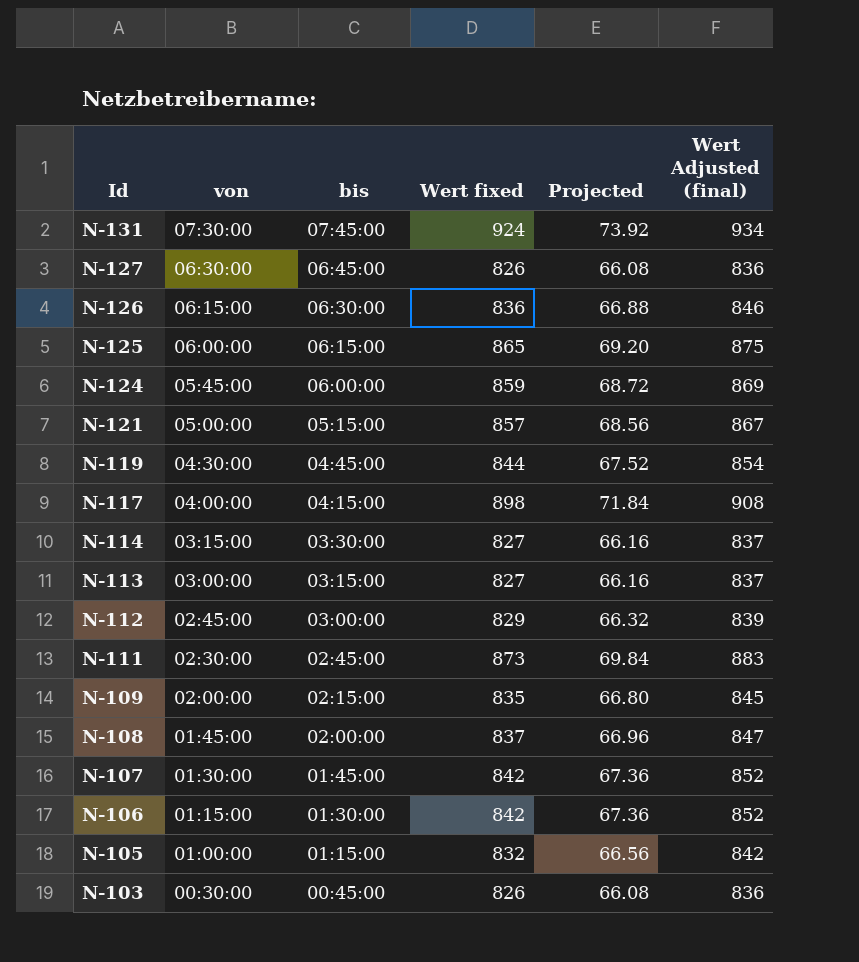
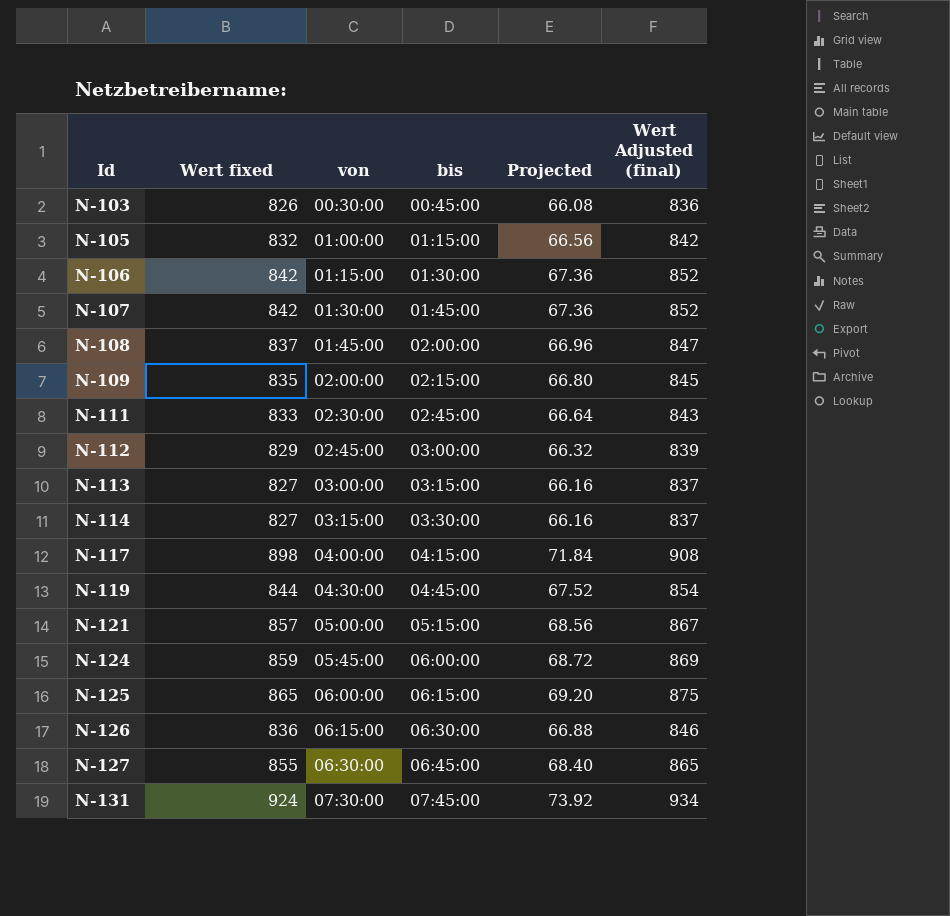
row order: Id descending -> Id ascending
column Wert fixed | position: 4 -> 2
N-111 | Wert fixed: 873 -> 833
N-111 | Projected: 69.84 -> 66.64
N-111 | Wert Adjusted (final): 883 -> 843
N-127 | Wert fixed: 826 -> 855
N-127 | Projected: 66.08 -> 68.40
N-127 | Wert Adjusted (final): 836 -> 865

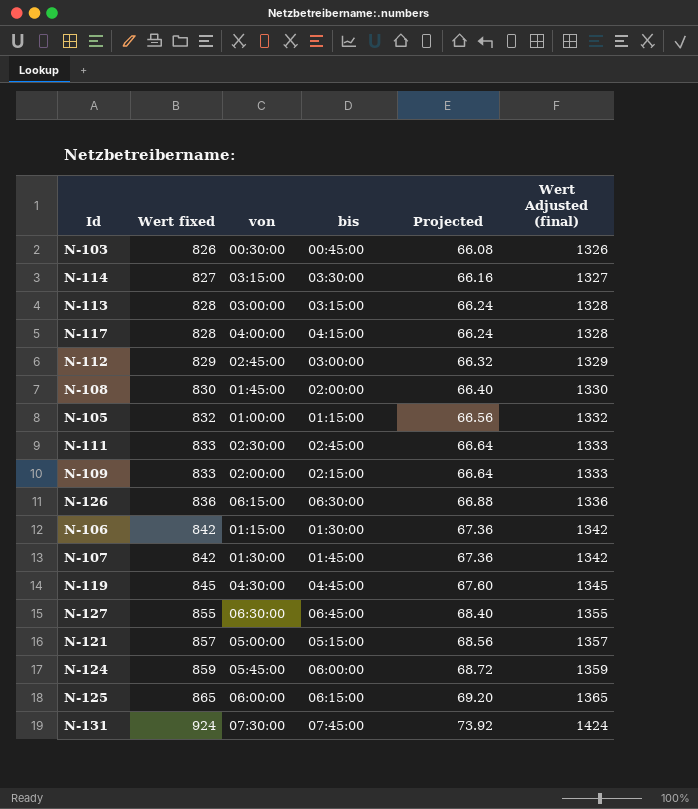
row order: Id ascending -> Wert fixed ascending
column Wert Adjusted (final) | formula: [Wert fixed] + 10 -> [Wert fixed] + 500
N-113 | Wert fixed: 827 -> 828
N-113 | Projected: 66.16 -> 66.24
N-117 | Wert fixed: 898 -> 828
N-117 | Projected: 71.84 -> 66.24
N-108 | Wert fixed: 837 -> 830
N-108 | Projected: 66.96 -> 66.40
N-109 | Wert fixed: 835 -> 833
N-109 | Projected: 66.80 -> 66.64
N-119 | Wert fixed: 844 -> 845
N-119 | Projected: 67.52 -> 67.60

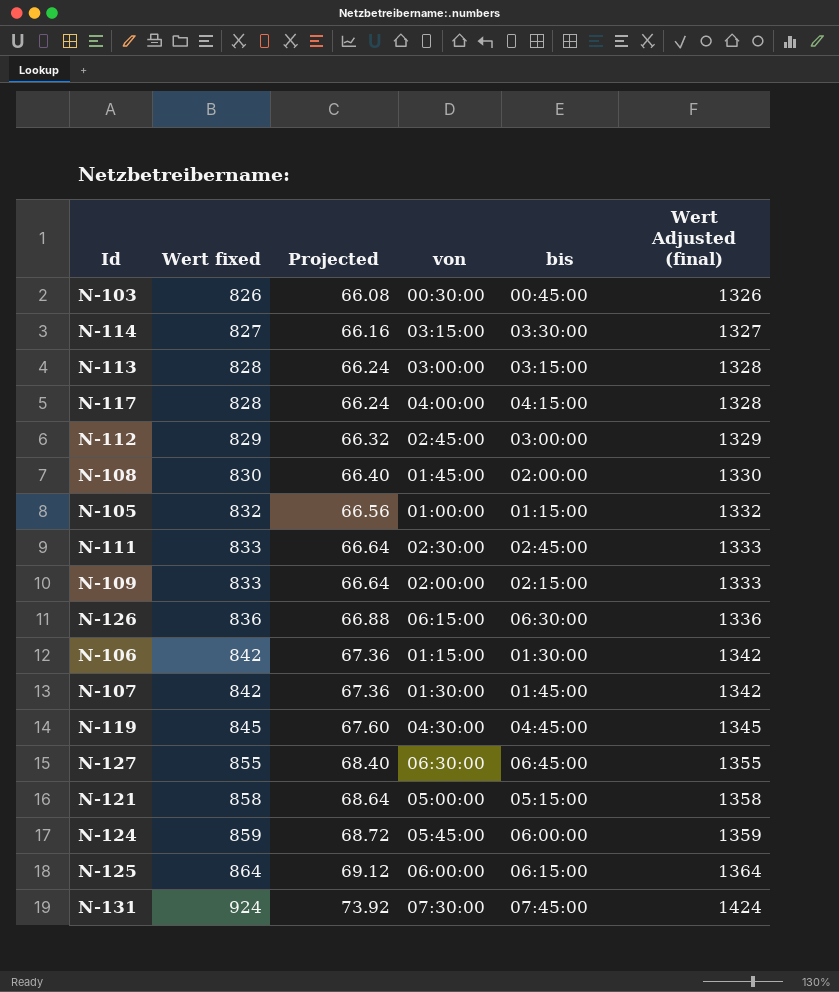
column Projected | position: 5 -> 3
N-121 | Wert fixed: 857 -> 858
N-121 | Projected: 68.56 -> 68.64
N-121 | Wert Adjusted (final): 1357 -> 1358
N-125 | Wert fixed: 865 -> 864
N-125 | Projected: 69.20 -> 69.12
N-125 | Wert Adjusted (final): 1365 -> 1364

